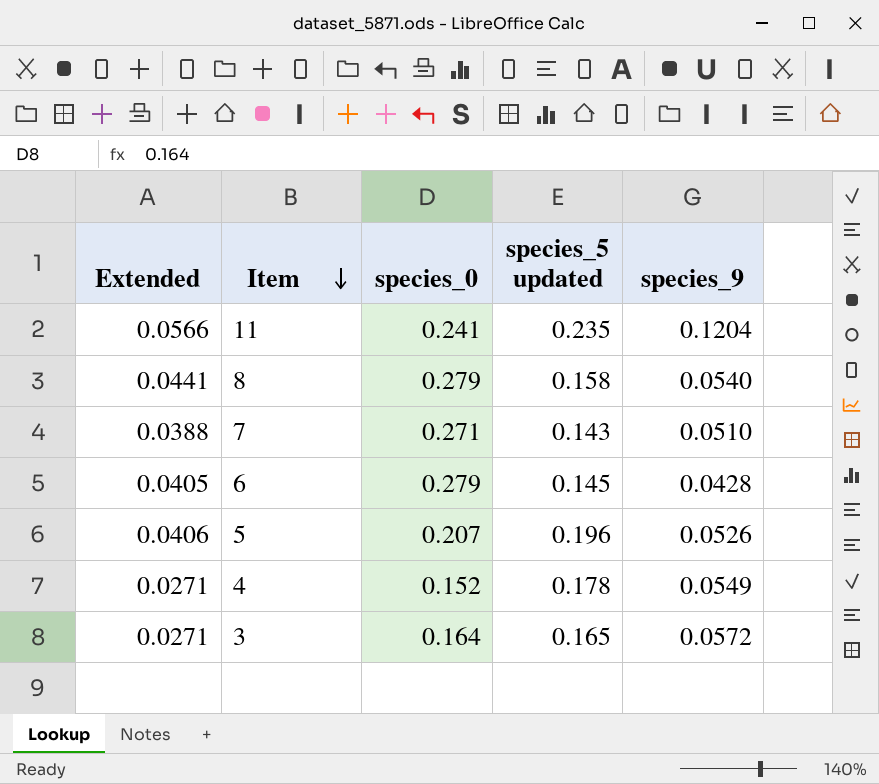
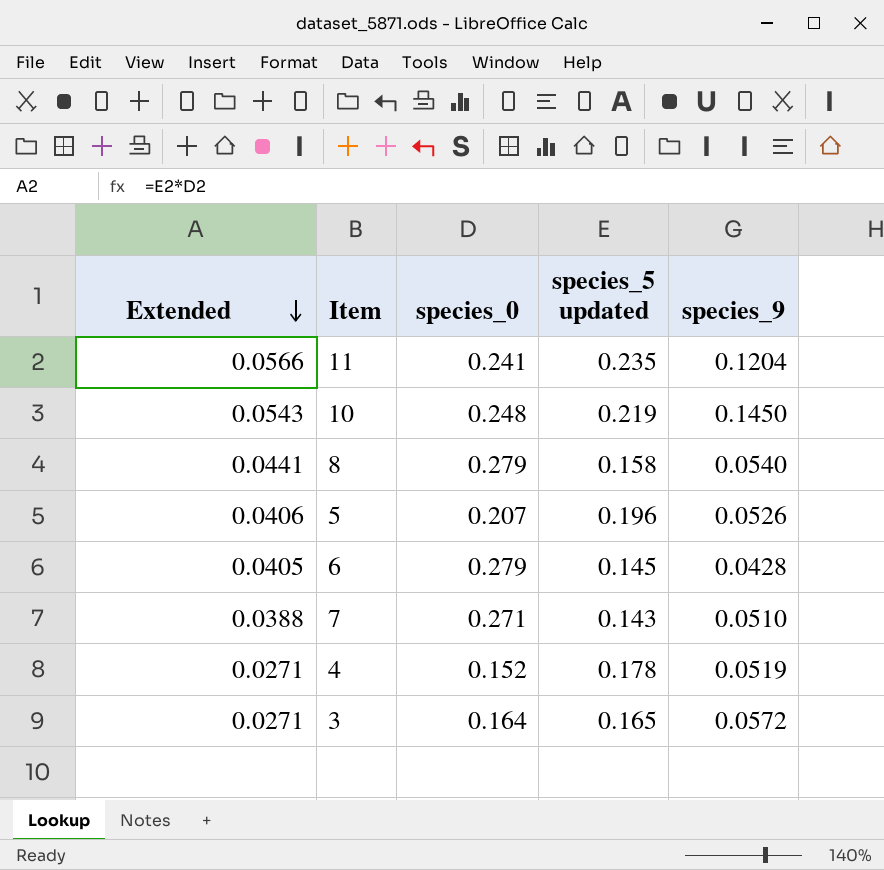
row order: Item descending -> Extended descending
row 10: none -> 0.0543 | 0.248 | 0.219 | 0.1450
4 | species_9: 0.0549 -> 0.0519

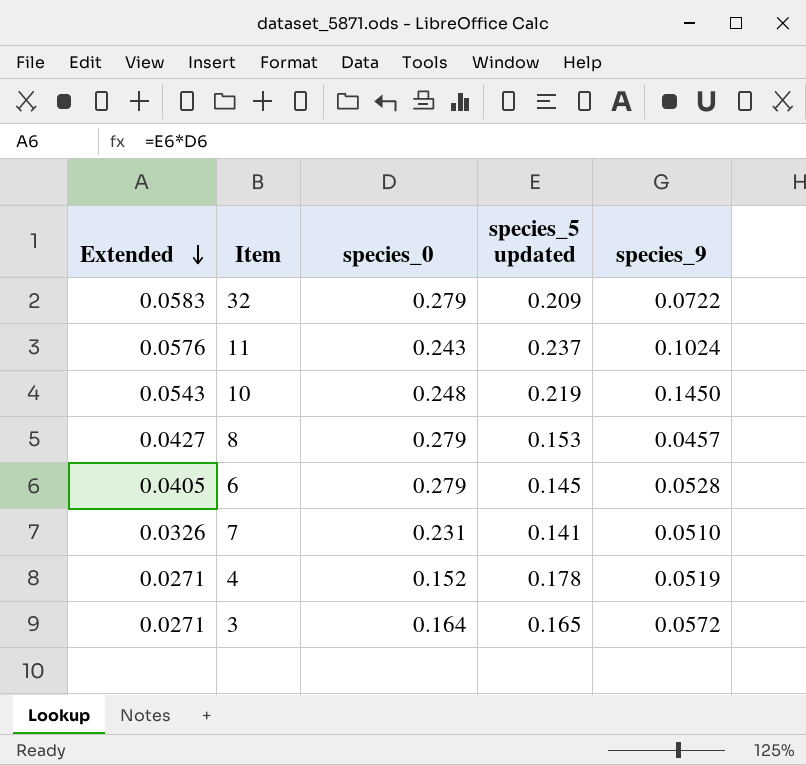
row 5: 0.0406 | 0.207 | 0.196 | 0.0526 -> none
row 32: none -> 0.0583 | 0.279 | 0.209 | 0.0722
11 | Extended: 0.0566 -> 0.0576
11 | species_0: 0.241 -> 0.243
11 | species_5 updated: 0.235 -> 0.237
11 | species_9: 0.1204 -> 0.1024
8 | Extended: 0.0441 -> 0.0427
8 | species_5 updated: 0.158 -> 0.153
8 | species_9: 0.0540 -> 0.0457
6 | species_9: 0.0428 -> 0.0528
7 | Extended: 0.0388 -> 0.0326
7 | species_0: 0.271 -> 0.231
7 | species_5 updated: 0.143 -> 0.141

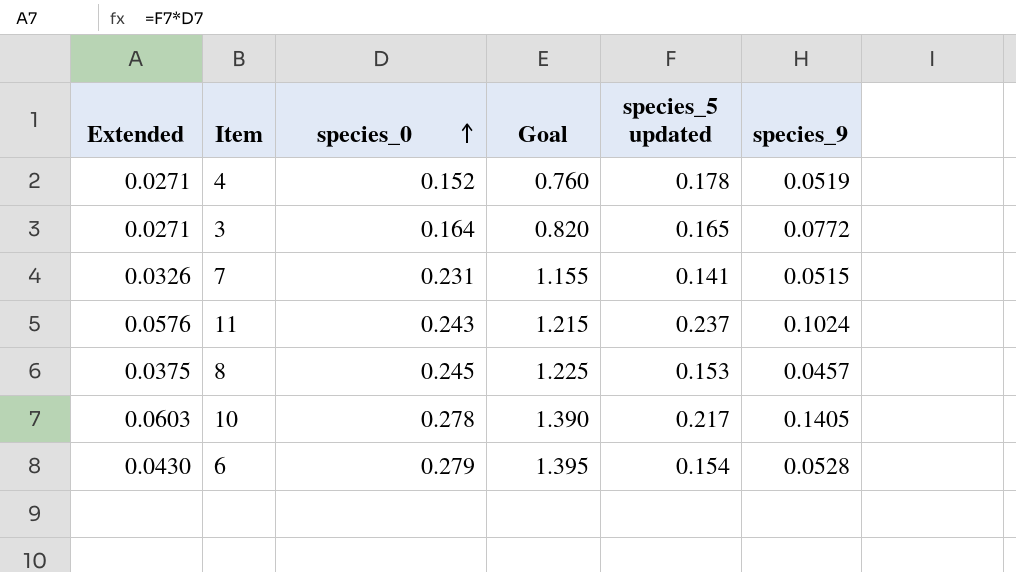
row order: Extended descending -> species_0 ascending
column Goal | formula: none -> [species_0] * 5
row 32: 0.0583 | 0.279 | 0.209 | 0.0722 -> none
3 | species_9: 0.0572 -> 0.0772
7 | species_9: 0.0510 -> 0.0515
8 | Extended: 0.0427 -> 0.0375
8 | species_0: 0.279 -> 0.245
10 | Extended: 0.0543 -> 0.0603
10 | species_0: 0.248 -> 0.278
10 | species_5 updated: 0.219 -> 0.217
10 | species_9: 0.1450 -> 0.1405
6 | Extended: 0.0405 -> 0.0430
6 | species_5 updated: 0.145 -> 0.154

